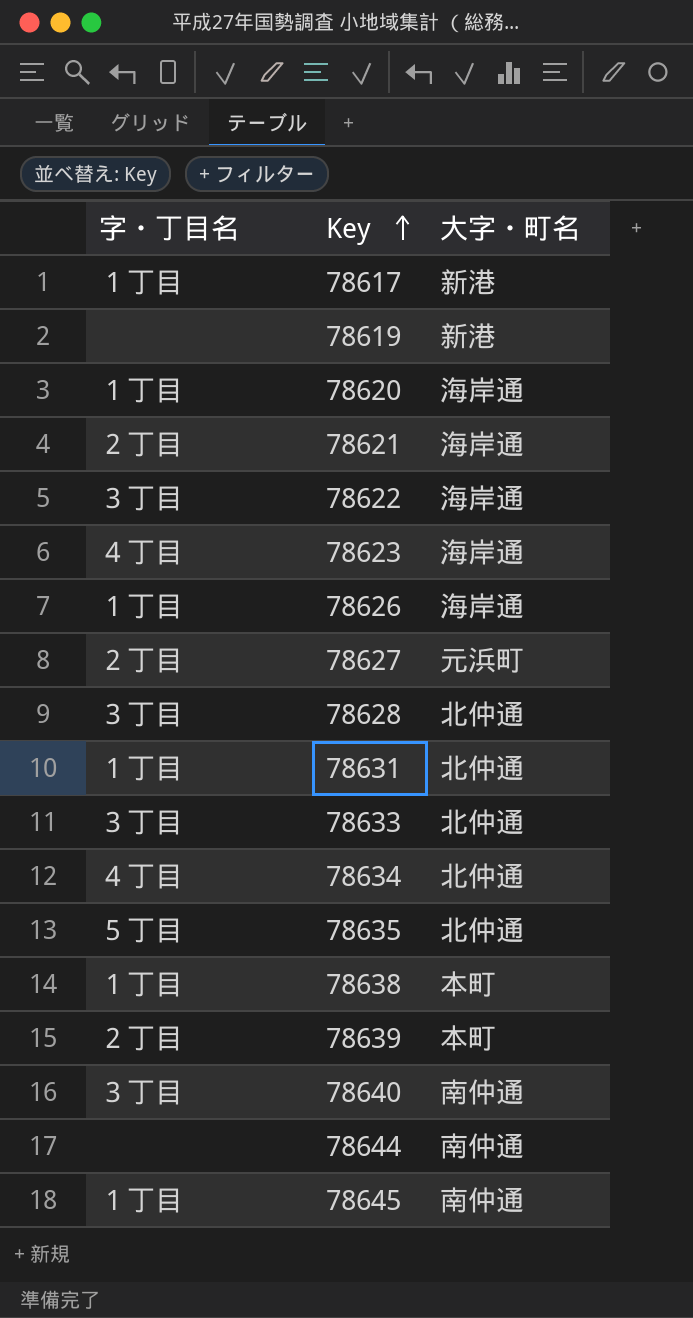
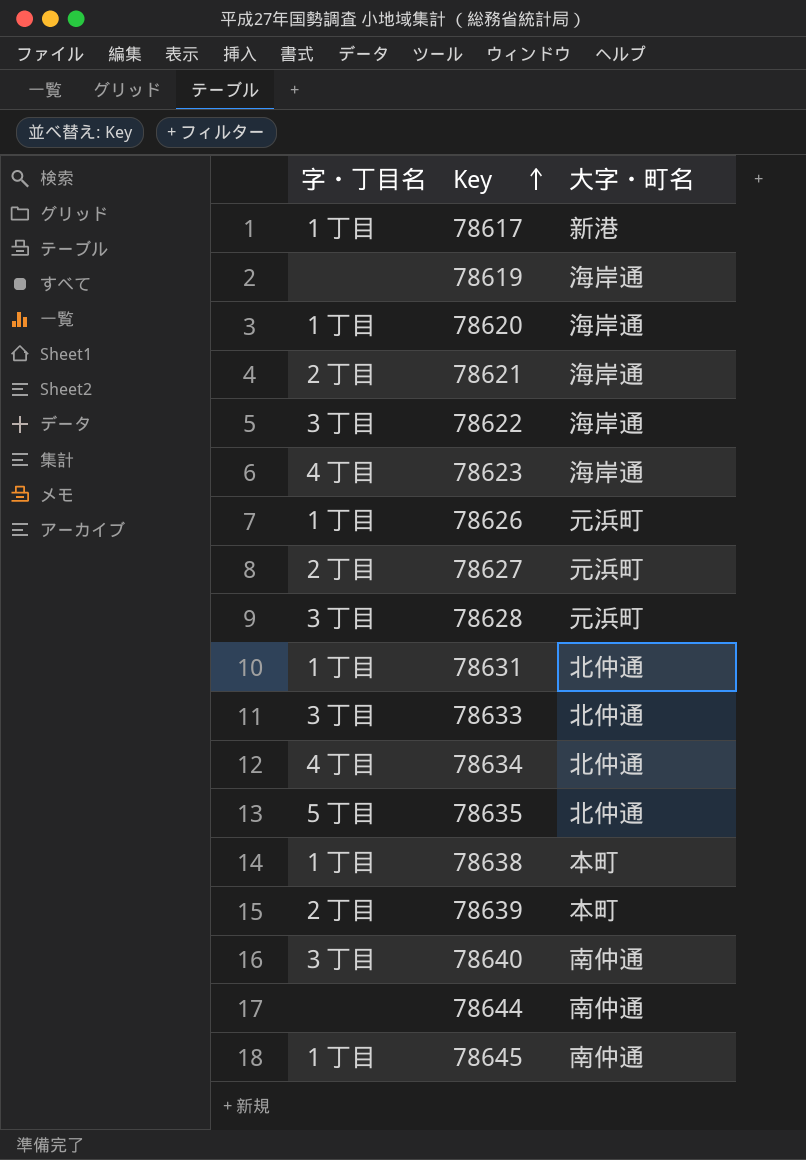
78619 | 大字・町名: 新港 -> 海岸通
78626 | 大字・町名: 海岸通 -> 元浜町
78628 | 大字・町名: 北仲通 -> 元浜町

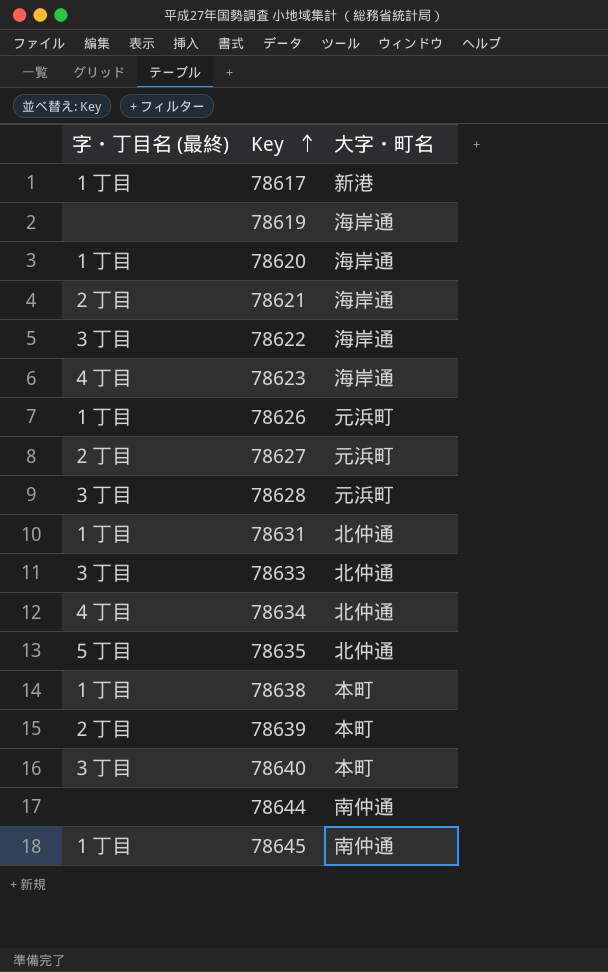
column name: 字・丁目名 -> 字・丁目名 (最終)
78640 | 大字・町名: 南仲通 -> 本町

